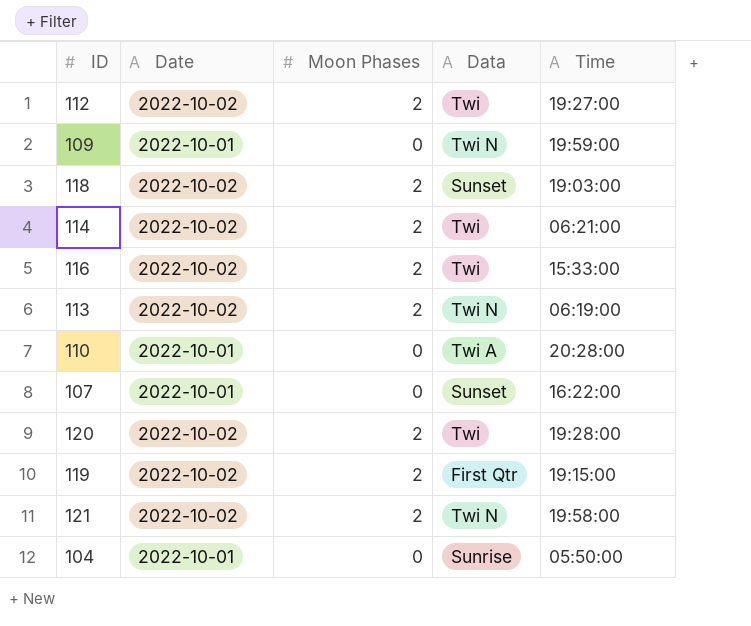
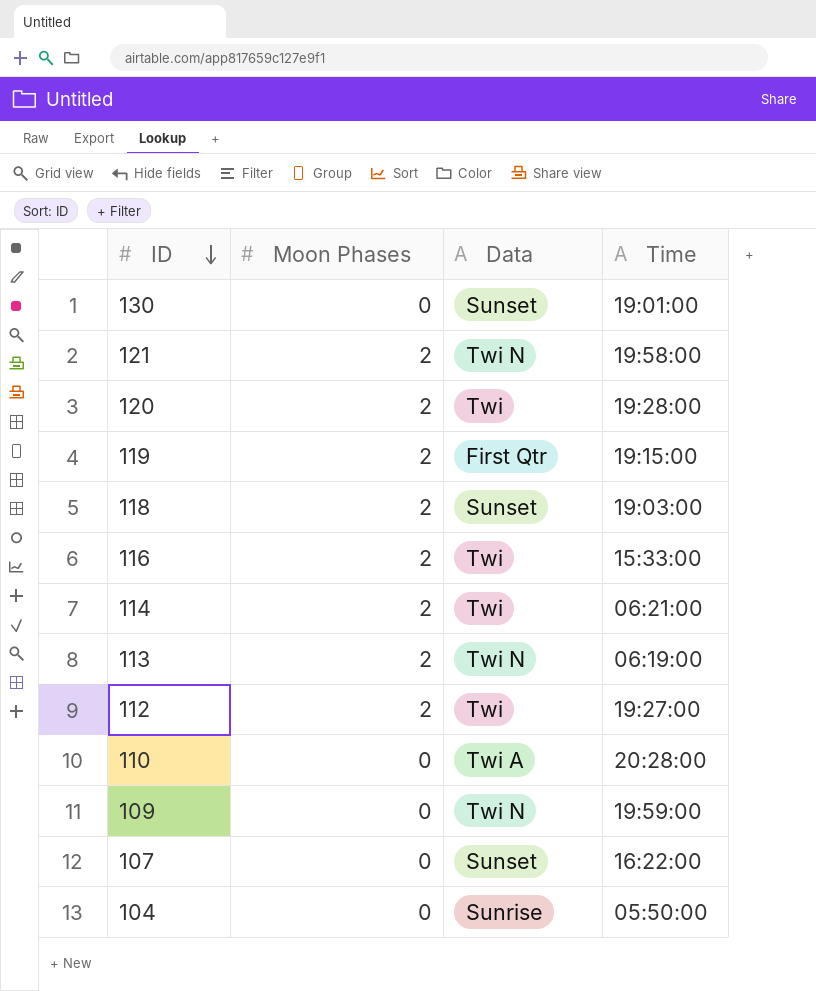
row order: none -> ID descending
column Date | position: 2 -> none
row 130: none -> 0 | Sunset | 19:01:00

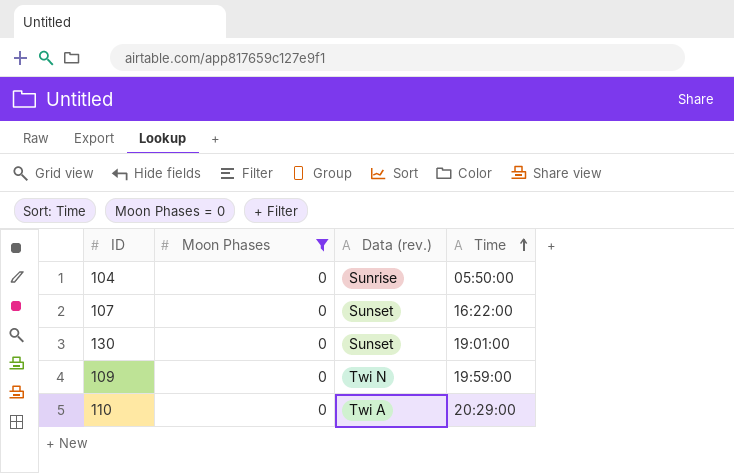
filter: none -> Moon Phases = 0
row order: ID descending -> Time ascending
column name: Data -> Data (rev.)
110 | Time: 20:28:00 -> 20:29:00

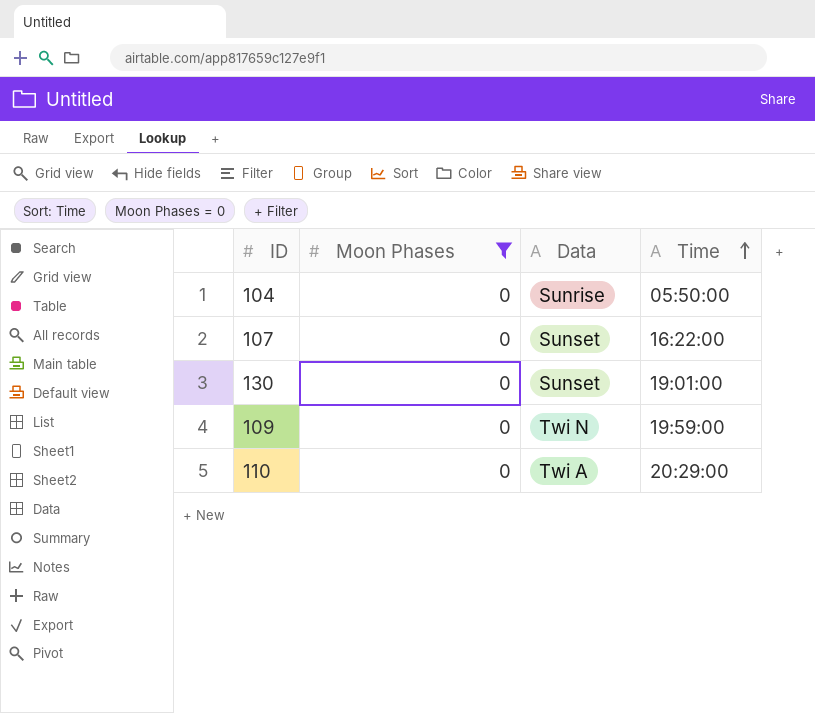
column name: Data (rev.) -> Data

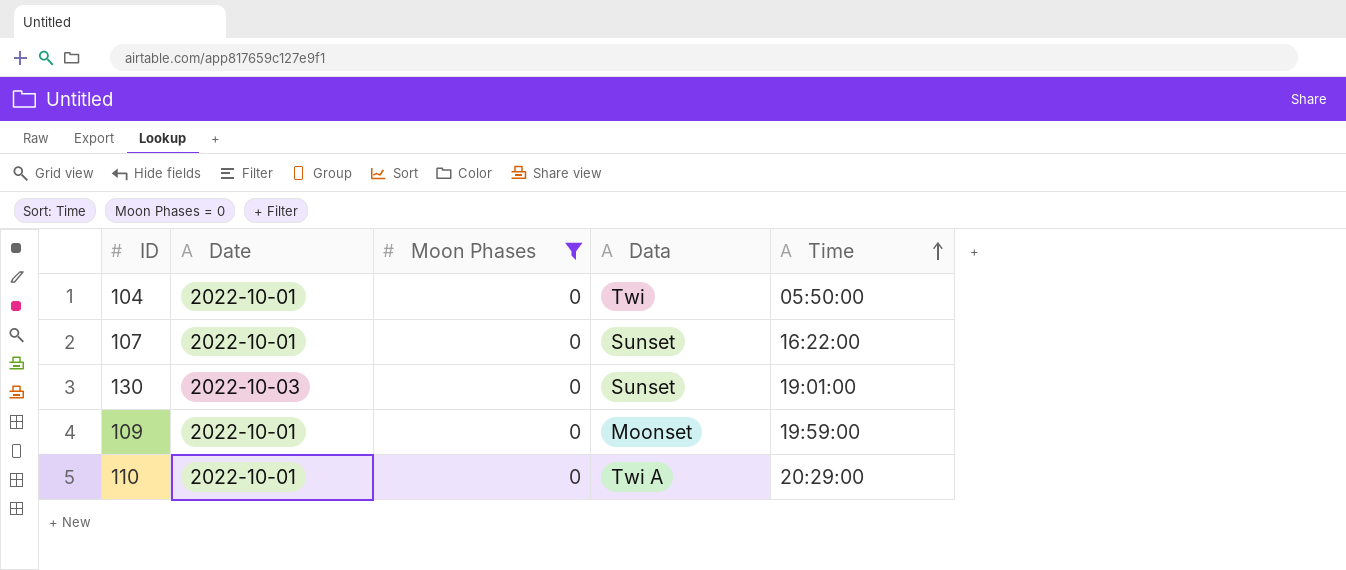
column Date | position: none -> 2
104 | Data: Sunrise -> Twi
109 | Data: Twi N -> Moonset

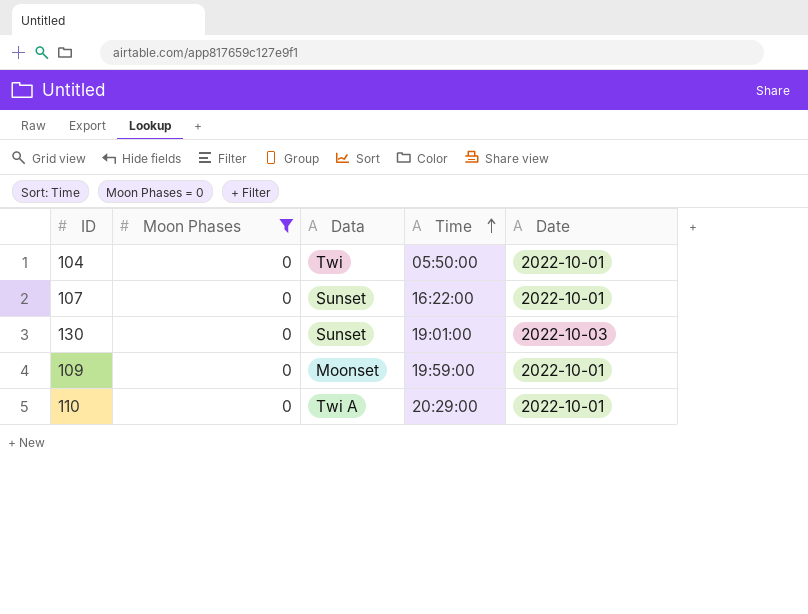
column Date | position: 2 -> 5

